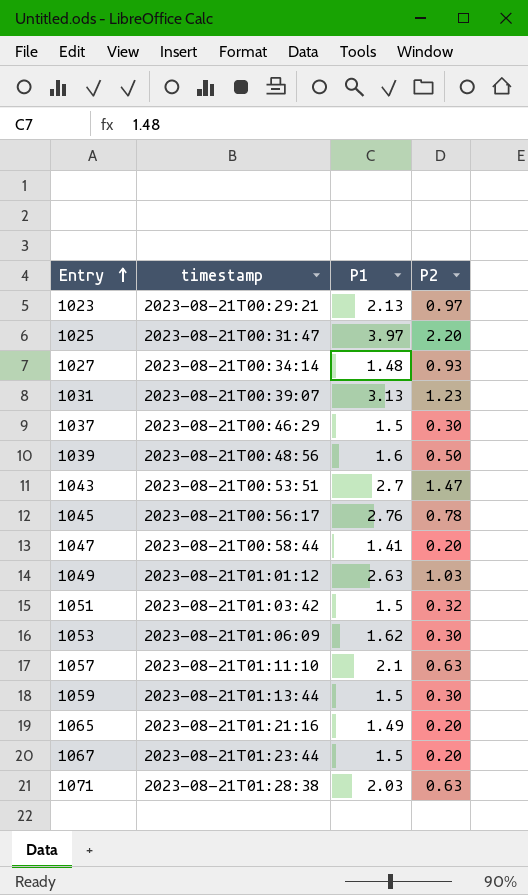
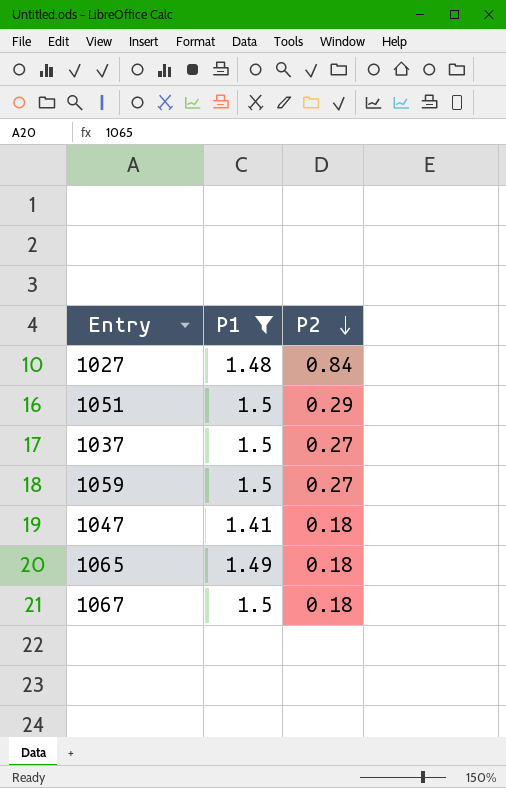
filter: none -> P1 <= 1.5
row order: Entry ascending -> P2 descending
column timestamp | position: 2 -> none
1027 | P2: 0.93 -> 0.84
1051 | P2: 0.32 -> 0.29
1037 | P2: 0.30 -> 0.27
1059 | P2: 0.30 -> 0.27
1047 | P2: 0.20 -> 0.18
1065 | P2: 0.20 -> 0.18
1067 | P2: 0.20 -> 0.18

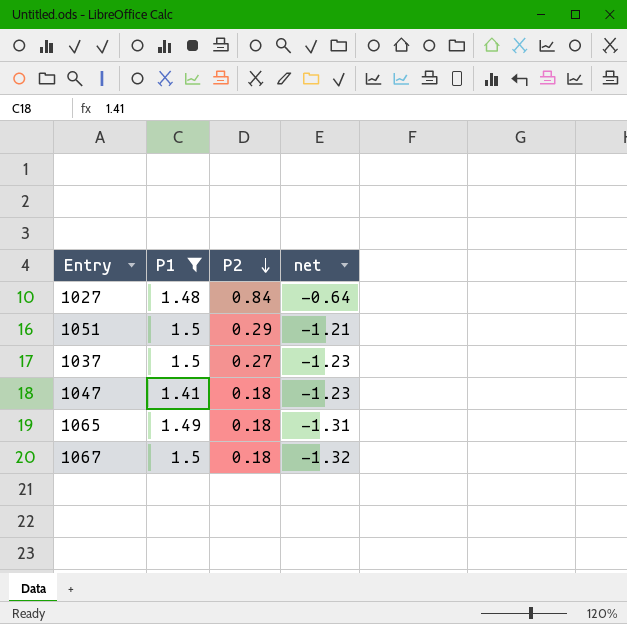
column net | formula: none -> [P2] - [P1]
row 1059: 1.5 | 0.27 -> none

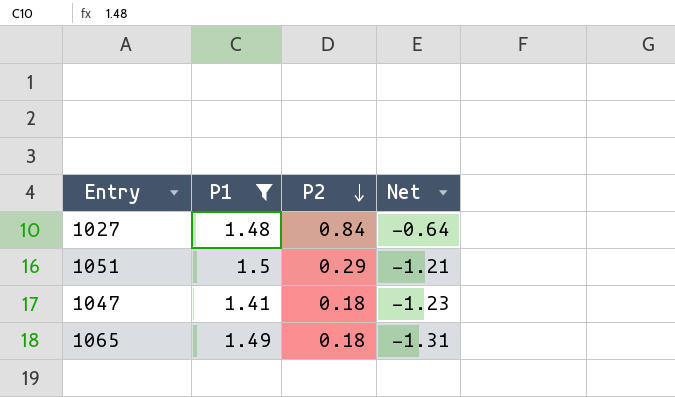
column name: net -> Net
row 1037: 1.5 | 0.27 | -1.23 -> none
row 1067: 1.5 | 0.18 | -1.32 -> none

